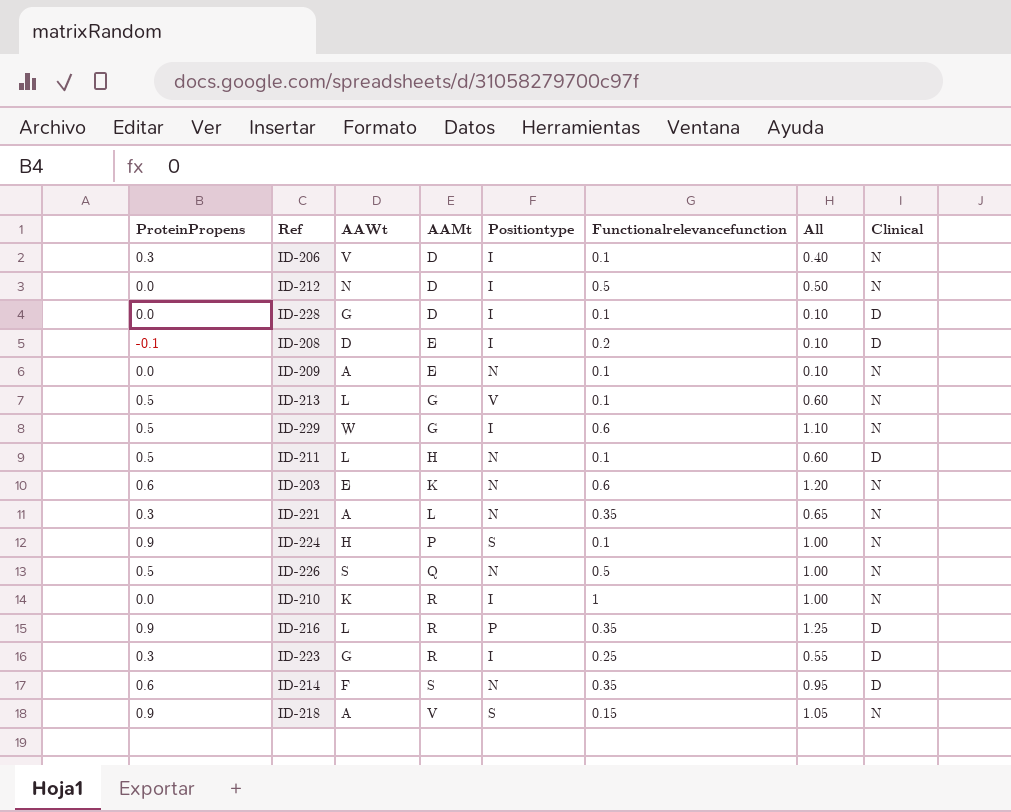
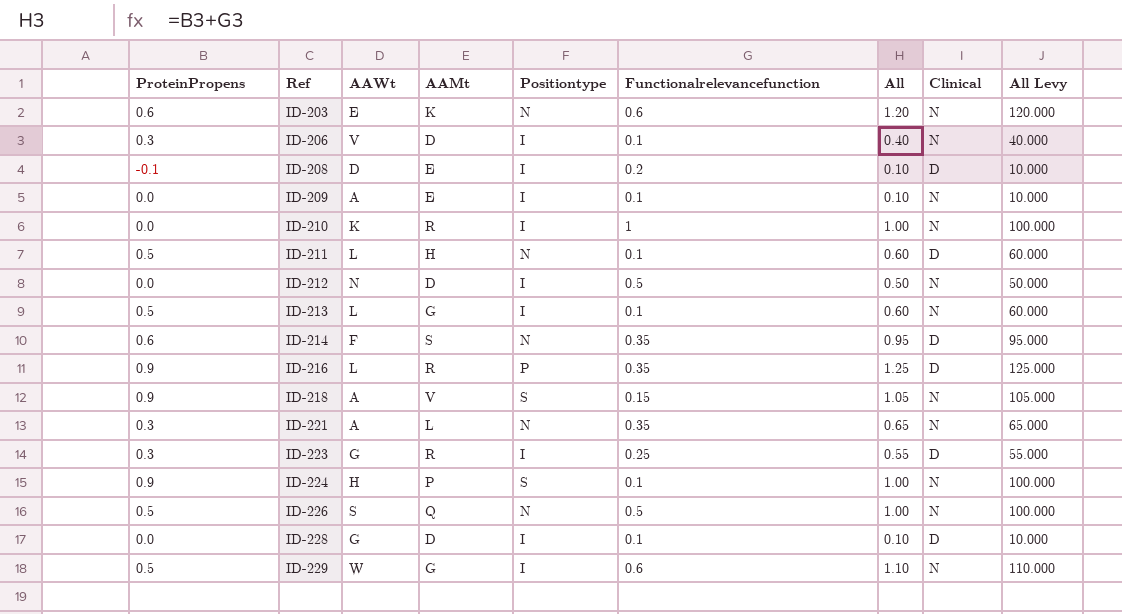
row order: AAMt ascending -> Ref ascending
column All Levy | formula: none -> [All] * 100
ID-209 | Positiontype: N -> I
ID-213 | Positiontype: V -> I

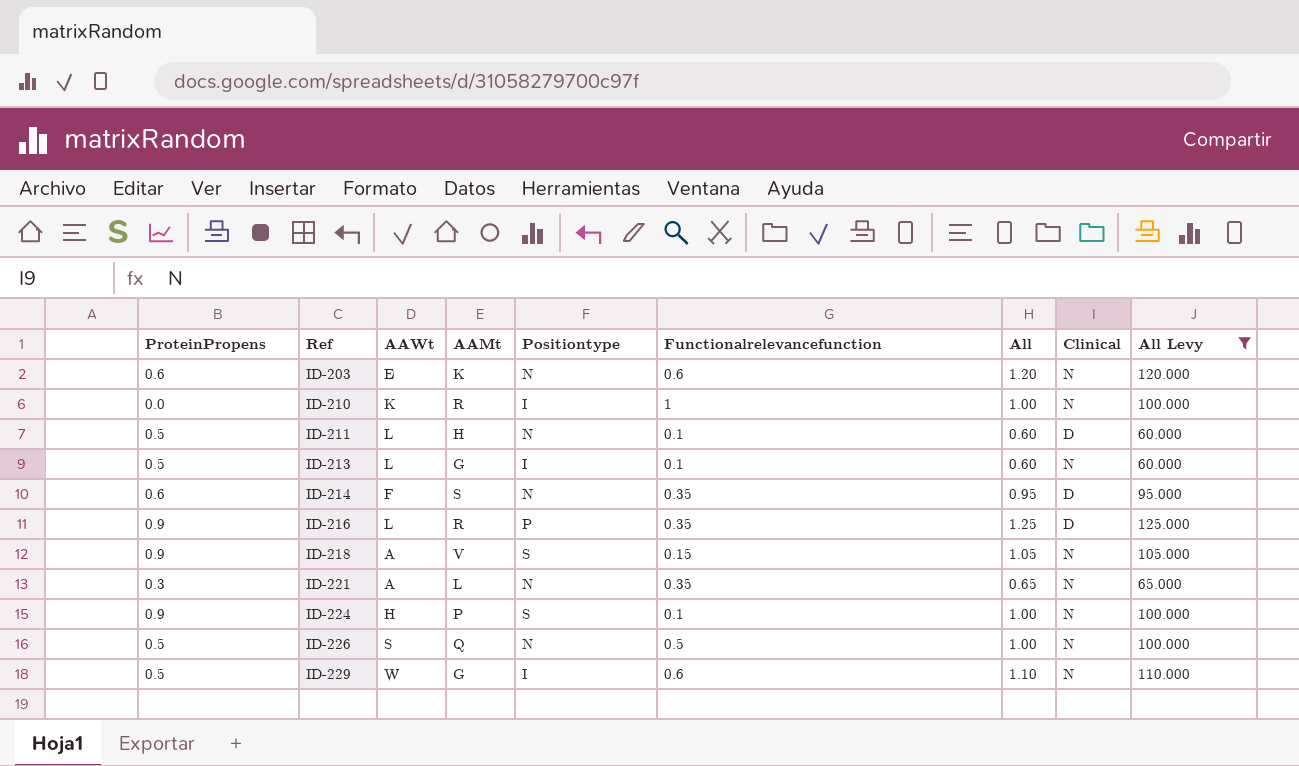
filter: none -> All Levy >= 60.000

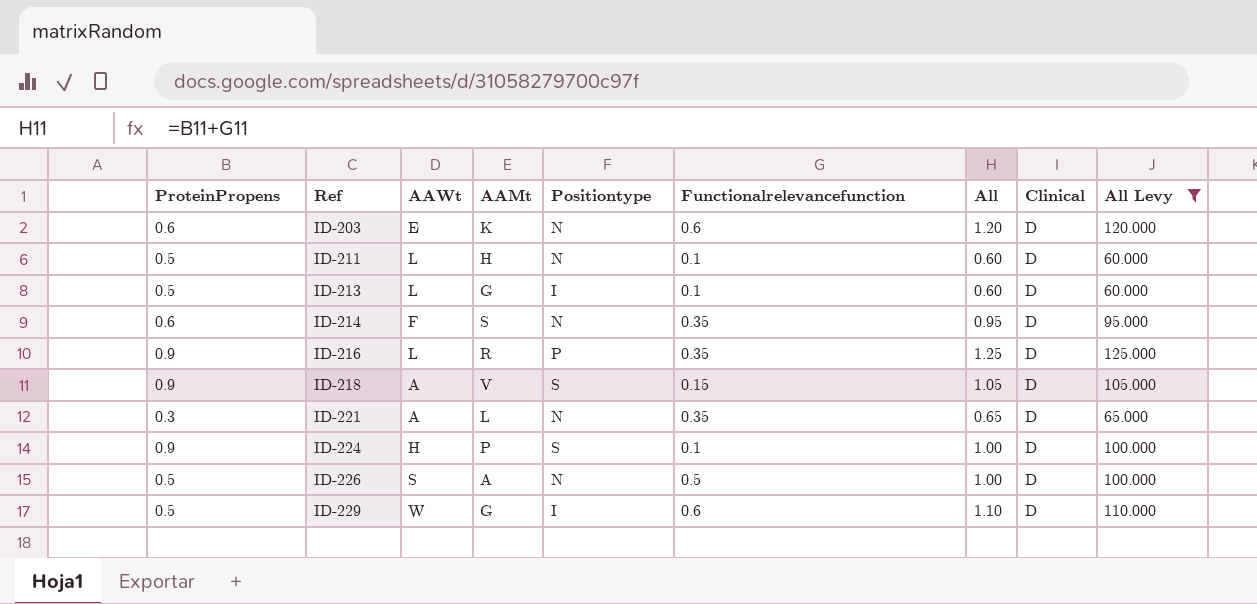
row ID-210: 0.0 | K | R | I | 1 | 1.00 | N | 100.000 -> none
ID-203 | Clinical: N -> D
ID-213 | Clinical: N -> D
ID-218 | Clinical: N -> D
ID-221 | Clinical: N -> D
ID-224 | Clinical: N -> D
ID-226 | AAMt: Q -> A
ID-226 | Clinical: N -> D
ID-229 | Clinical: N -> D

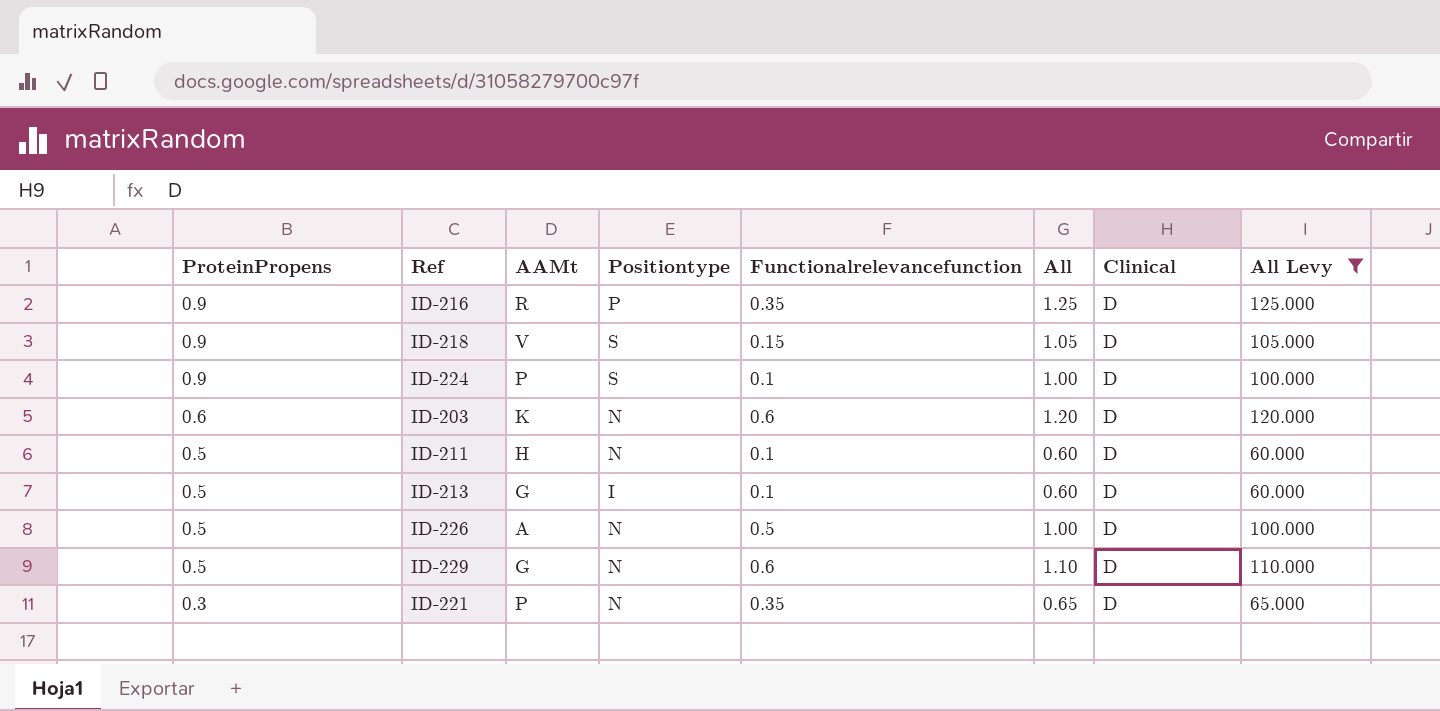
row order: Ref ascending -> ProteinPropens descending
column AAWt | position: 3 -> none
row ID-214: 0.6 | F | S | N | 0.35 | 0.95 | D | 95.000 -> none
ID-229 | Positiontype: I -> N
ID-221 | AAMt: L -> P

